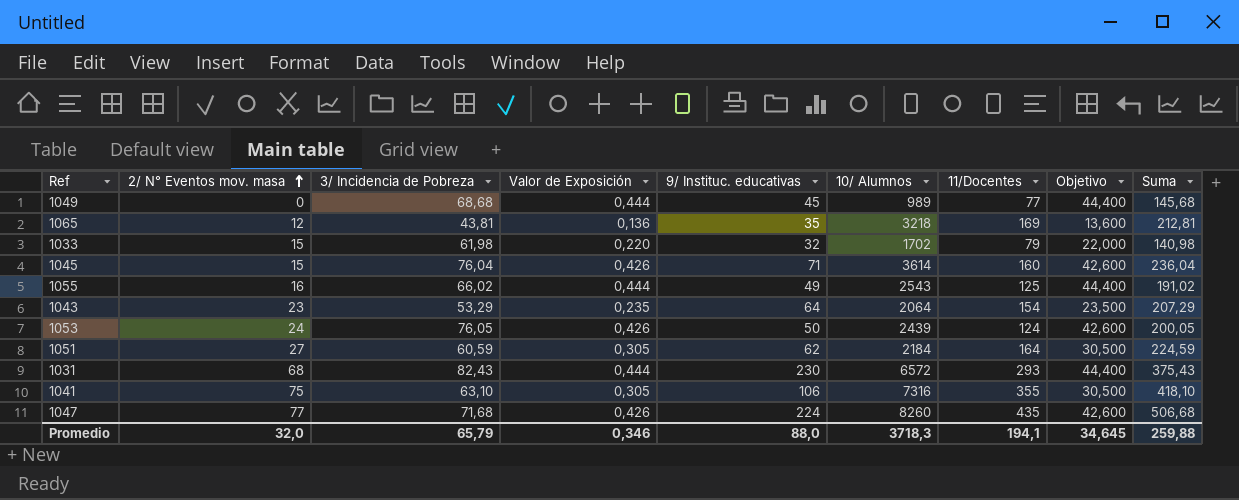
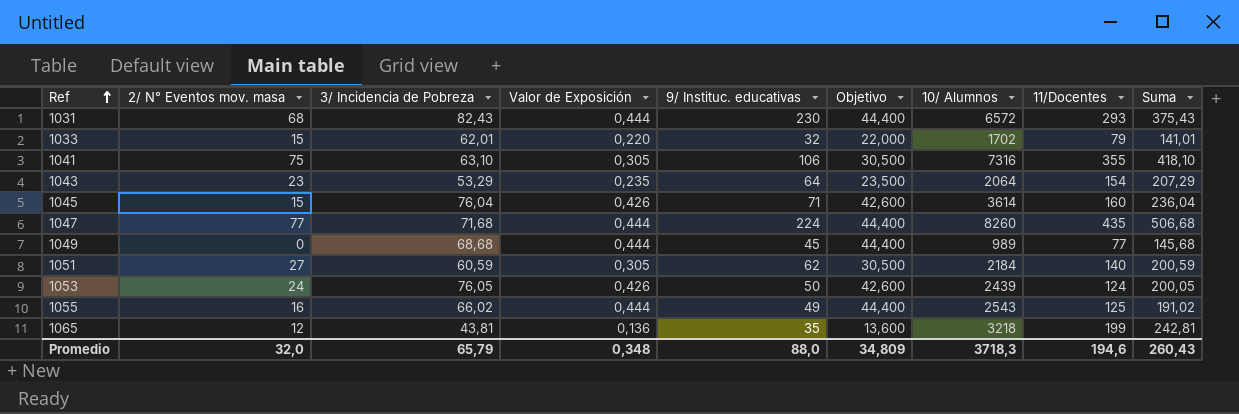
row order: 2/ N° Eventos mov. masa ascending -> Ref ascending
column Objetivo | position: 8 -> 6
1033 | 3/ Incidencia de Pobreza: 61,98 -> 62,01
1033 | Suma: 140,98 -> 141,01
1047 | Valor de Exposición: 0,426 -> 0,444
1047 | Objetivo: 42,600 -> 44,400
1051 | 11/Docentes: 164 -> 140
1051 | Suma: 224,59 -> 200,59
1065 | 11/Docentes: 169 -> 199
1065 | Suma: 212,81 -> 242,81
Promedio | Valor de Exposición: 0,346 -> 0,348
Promedio | Objetivo: 34,645 -> 34,809
Promedio | 11/Docentes: 194,1 -> 194,6
Promedio | Suma: 259,88 -> 260,43

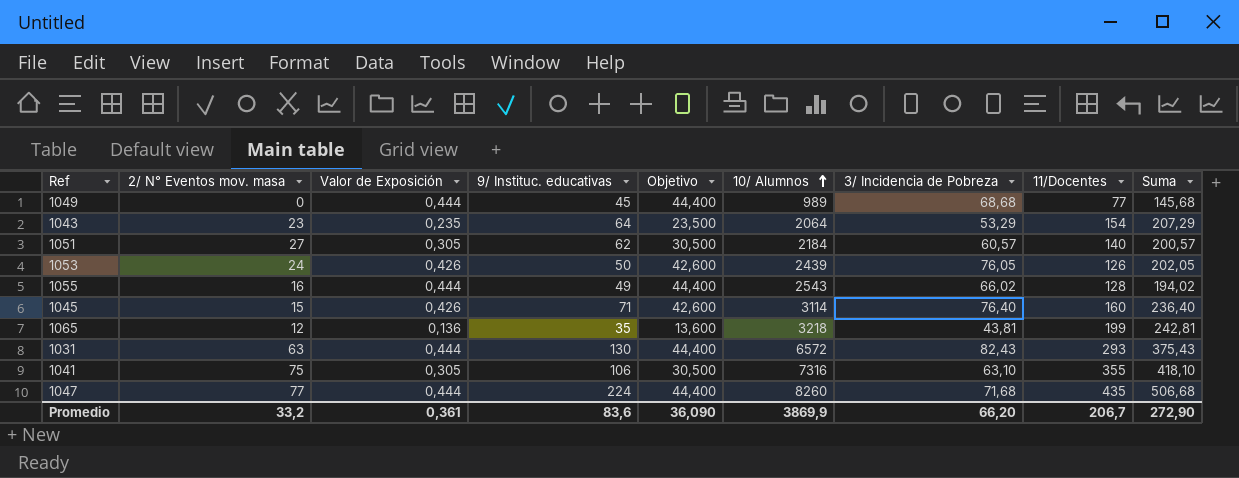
row order: Ref ascending -> 10/ Alumnos ascending
column 3/ Incidencia de Pobreza | position: 3 -> 7
row 1033: 15 | 62,01 | 0,220 | 32 | 22,000 | 1702 | 79 | 141,01 -> none
1051 | 3/ Incidencia de Pobreza: 60,59 -> 60,57
1051 | Suma: 200,59 -> 200,57
1053 | 11/Docentes: 124 -> 126
1053 | Suma: 200,05 -> 202,05
1055 | 11/Docentes: 125 -> 128
1055 | Suma: 191,02 -> 194,02
1045 | 10/ Alumnos: 3614 -> 3114
1045 | 3/ Incidencia de Pobreza: 76,04 -> 76,40
1045 | Suma: 236,04 -> 236,40
1031 | 2/ N° Eventos mov. masa: 68 -> 63
1031 | 9/ Instituc. educativas: 230 -> 130
Promedio | 2/ N° Eventos mov. masa: 32,0 -> 33,2
Promedio | Valor de Exposición: 0,348 -> 0,361
Promedio | 9/ Instituc. educativas: 88,0 -> 83,6
Promedio | Objetivo: 34,809 -> 36,090
Promedio | 10/ Alumnos: 3718,3 -> 3869,9
Promedio | 3/ Incidencia de Pobreza: 65,79 -> 66,20
Promedio | 11/Docentes: 194,6 -> 206,7
Promedio | Suma: 260,43 -> 272,90

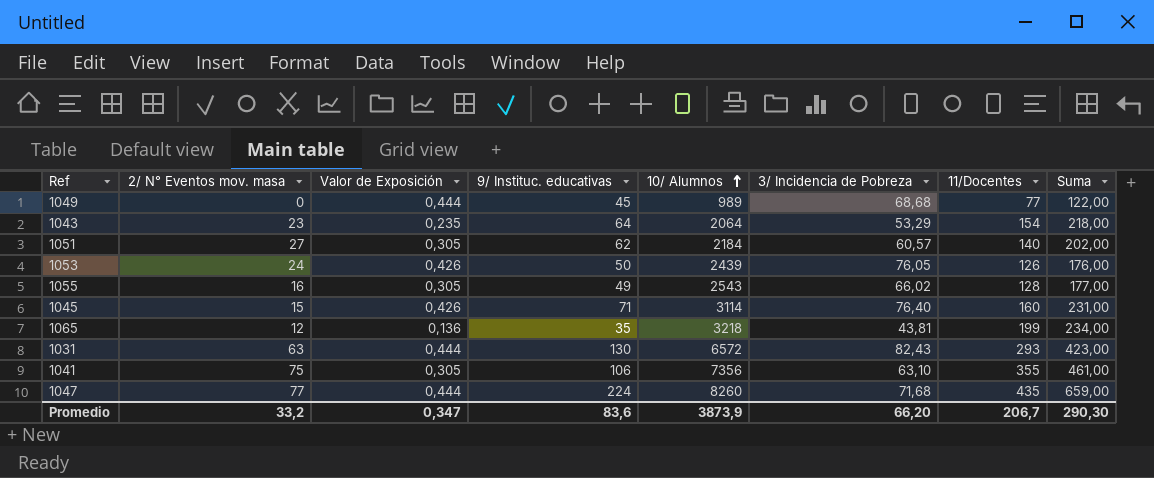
column Objetivo | formula: [Valor de Exposición] * 100 -> none
column Suma | formula: [3/ Incidencia de Pobreza] + [11/Docentes] -> [9/ Instituc. educativas] + [11/Docentes]
1055 | Valor de Exposición: 0,444 -> 0,305
1041 | 10/ Alumnos: 7316 -> 7356
Promedio | Valor de Exposición: 0,361 -> 0,347
Promedio | 10/ Alumnos: 3869,9 -> 3873,9
Promedio | Suma: 272,90 -> 290,30

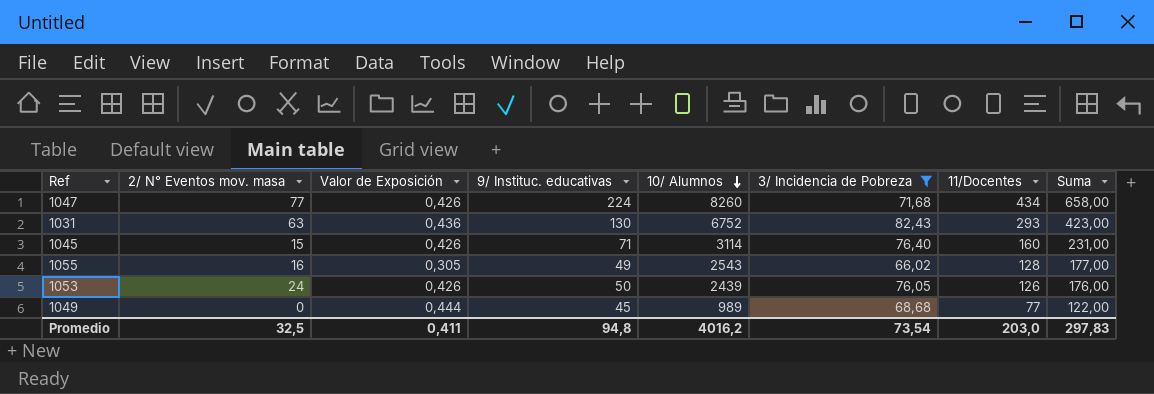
filter: none -> 3/ Incidencia de Pobreza >= 66,02
row order: 10/ Alumnos ascending -> 10/ Alumnos descending
1047 | Valor de Exposición: 0,444 -> 0,426
1047 | 11/Docentes: 435 -> 434
1047 | Suma: 659,00 -> 658,00
1031 | Valor de Exposición: 0,444 -> 0,436
1031 | 10/ Alumnos: 6572 -> 6752
Promedio | 2/ N° Eventos mov. masa: 33,2 -> 32,5
Promedio | Valor de Exposición: 0,347 -> 0,411
Promedio | 9/ Instituc. educativas: 83,6 -> 94,8
Promedio | 10/ Alumnos: 3873,9 -> 4016,2
Promedio | 3/ Incidencia de Pobreza: 66,20 -> 73,54
Promedio | 11/Docentes: 206,7 -> 203,0
Promedio | Suma: 290,30 -> 297,83

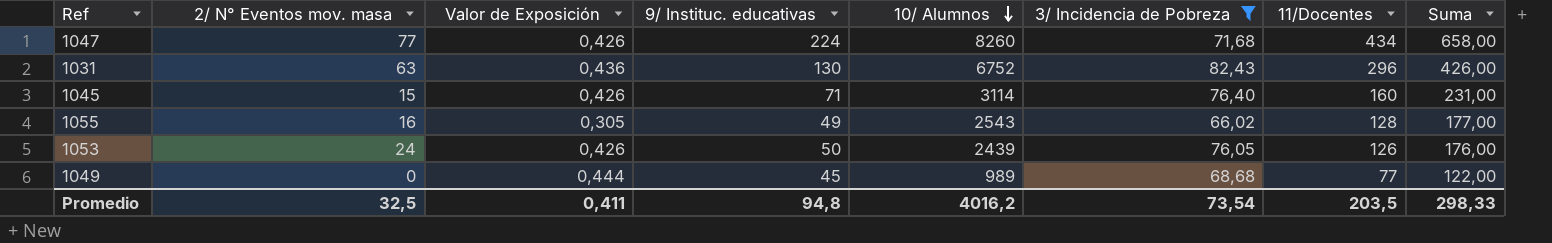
1031 | 11/Docentes: 293 -> 296
1031 | Suma: 423,00 -> 426,00
Promedio | 11/Docentes: 203,0 -> 203,5
Promedio | Suma: 297,83 -> 298,33

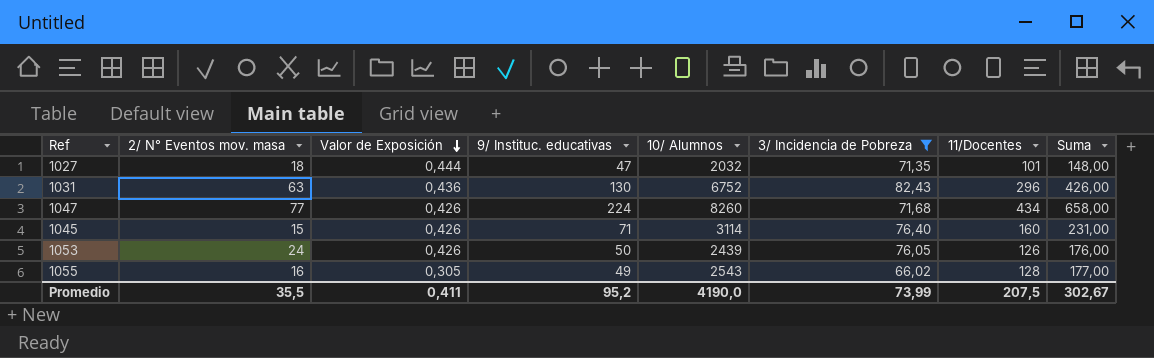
row order: 10/ Alumnos descending -> Valor de Exposición descending
row 1049: 0 | 0,444 | 45 | 989 | 68,68 | 77 | 122,00 -> none
row 1027: none -> 18 | 0,444 | 47 | 2032 | 71,35 | 101 | 148,00
Promedio | 2/ N° Eventos mov. masa: 32,5 -> 35,5
Promedio | 9/ Instituc. educativas: 94,8 -> 95,2
Promedio | 10/ Alumnos: 4016,2 -> 4190,0
Promedio | 3/ Incidencia de Pobreza: 73,54 -> 73,99
Promedio | 11/Docentes: 203,5 -> 207,5
Promedio | Suma: 298,33 -> 302,67

